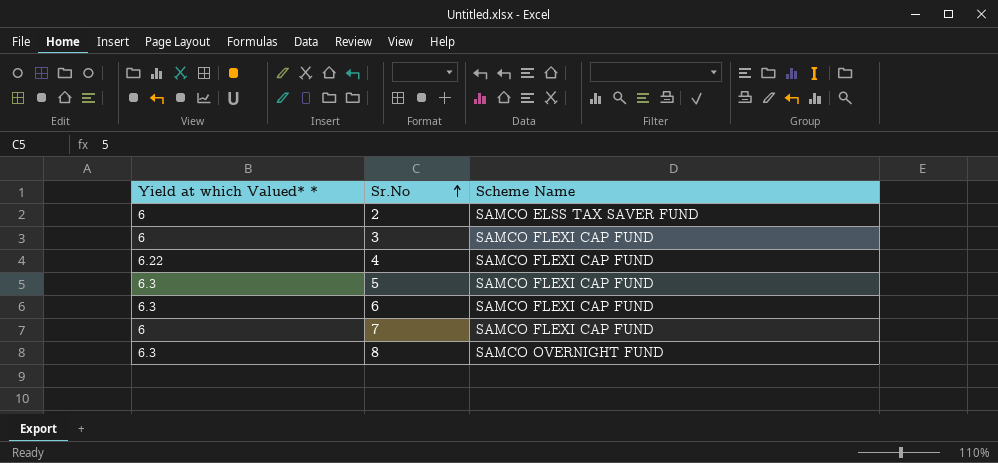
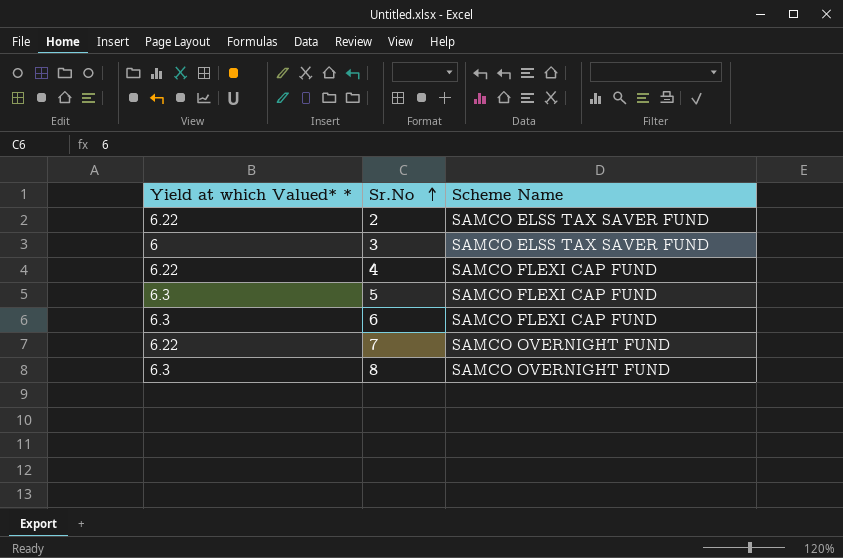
2 | Yield at which Valued* *: 6 -> 6.22
3 | Scheme Name: SAMCO FLEXI CAP FUND -> SAMCO ELSS TAX SAVER FUND
7 | Yield at which Valued* *: 6 -> 6.22
7 | Scheme Name: SAMCO FLEXI CAP FUND -> SAMCO OVERNIGHT FUND

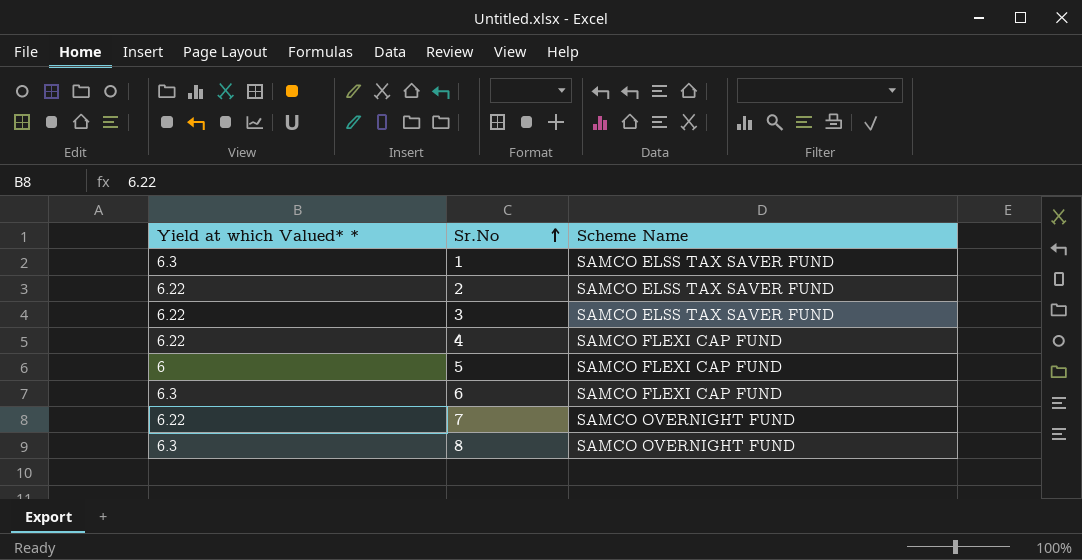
row 1: none -> 6.3 | SAMCO ELSS TAX SAVER FUND
3 | Yield at which Valued* *: 6 -> 6.22
5 | Yield at which Valued* *: 6.3 -> 6

